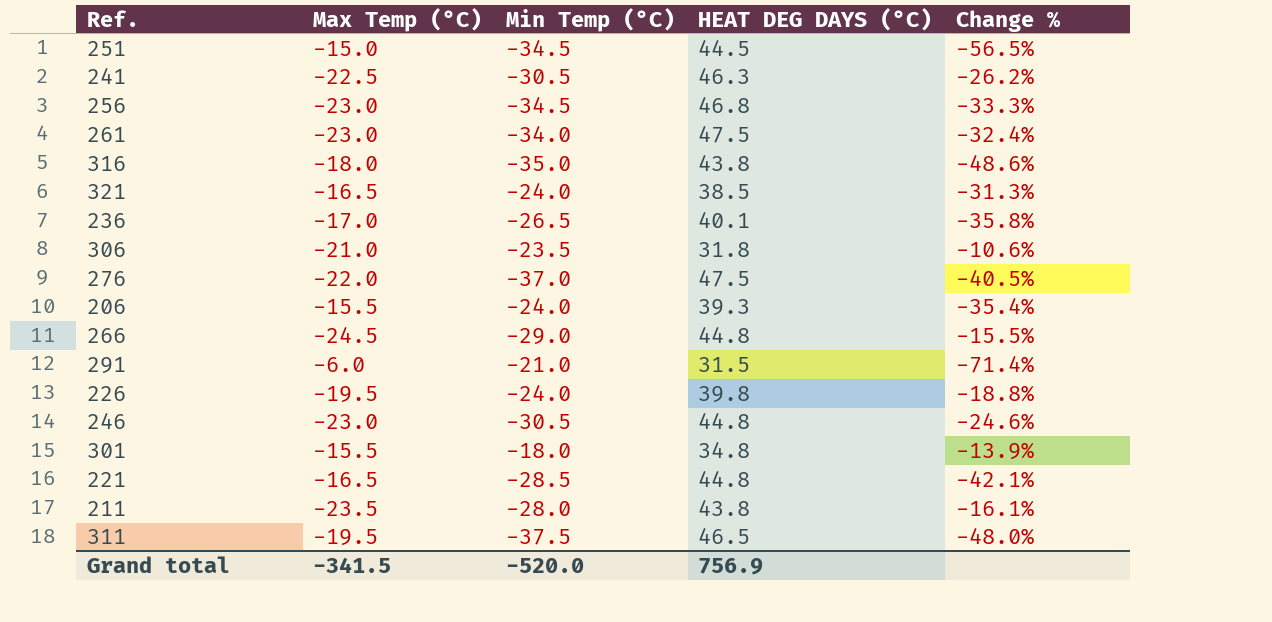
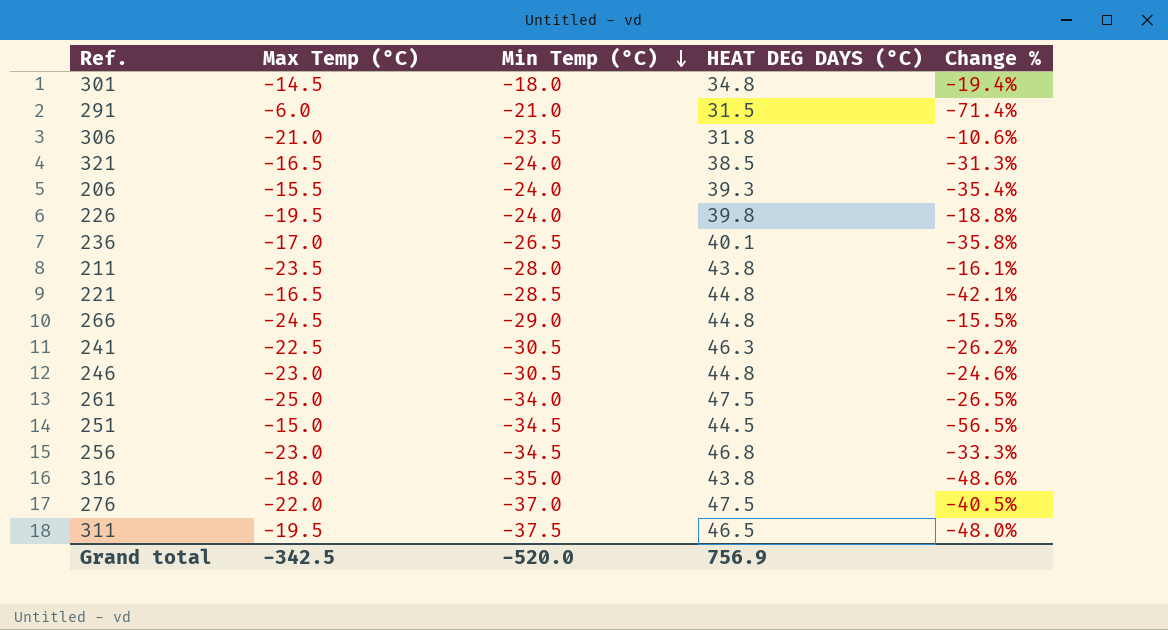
row order: none -> Min Temp (°C) descending
301 | Max Temp (°C): -15.5 -> -14.5
301 | Change %: -13.9% -> -19.4%
261 | Max Temp (°C): -23.0 -> -25.0
261 | Change %: -32.4% -> -26.5%
Grand total | Max Temp (°C): -341.5 -> -342.5

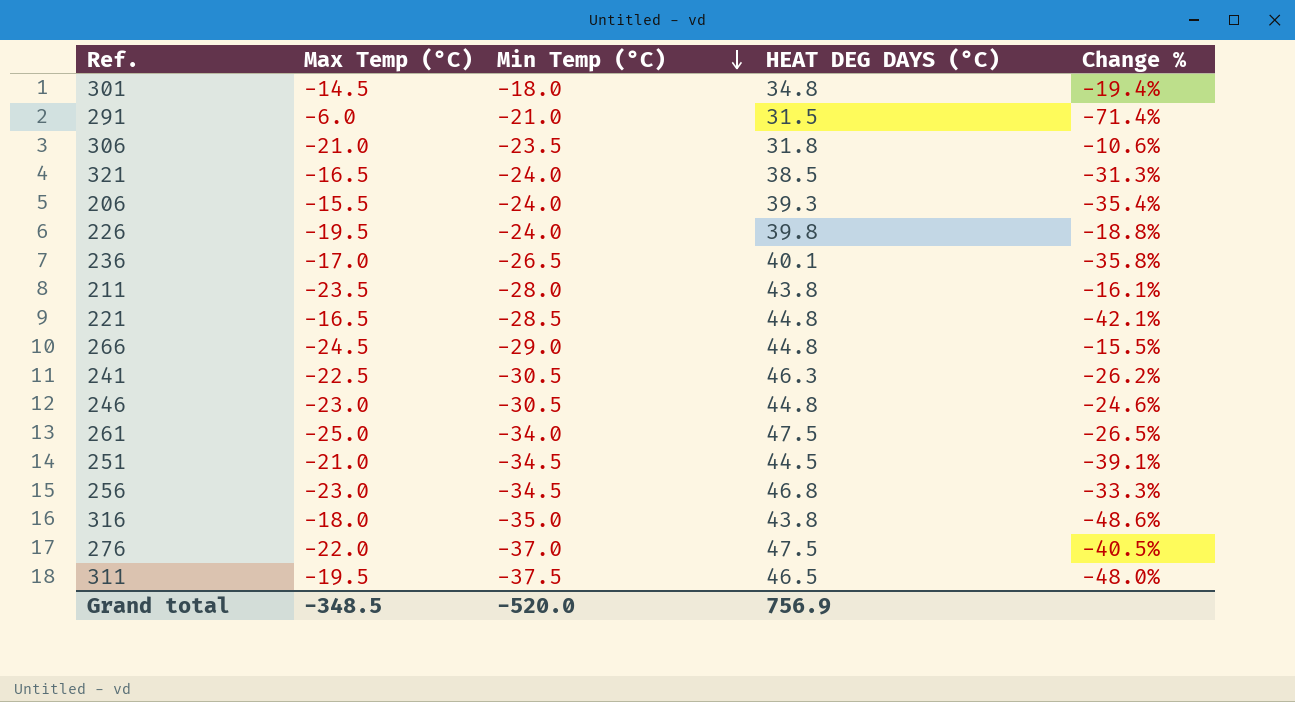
251 | Max Temp (°C): -15.0 -> -21.0
251 | Change %: -56.5% -> -39.1%
Grand total | Max Temp (°C): -342.5 -> -348.5

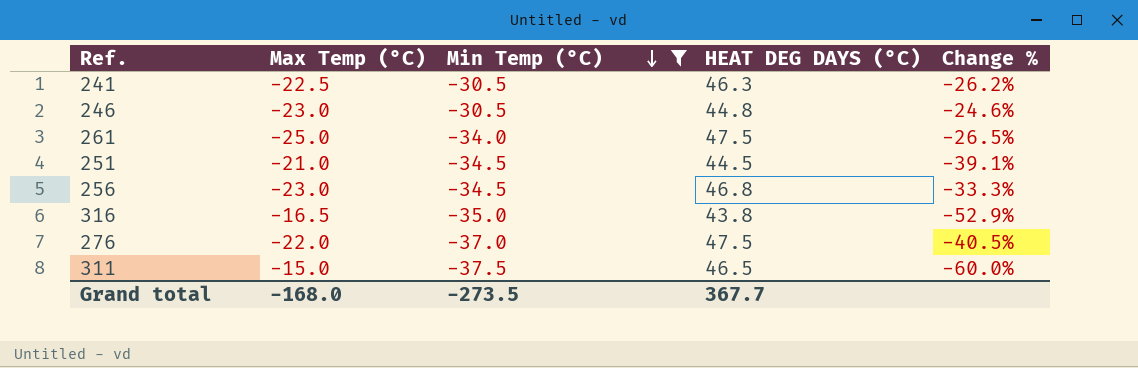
filter: none -> Min Temp (°C) <= -30.5
316 | Max Temp (°C): -18.0 -> -16.5
316 | Change %: -48.6% -> -52.9%
311 | Max Temp (°C): -19.5 -> -15.0
311 | Change %: -48.0% -> -60.0%
Grand total | Max Temp (°C): -348.5 -> -168.0
Grand total | Min Temp (°C): -520.0 -> -273.5
Grand total | HEAT DEG DAYS (°C): 756.9 -> 367.7

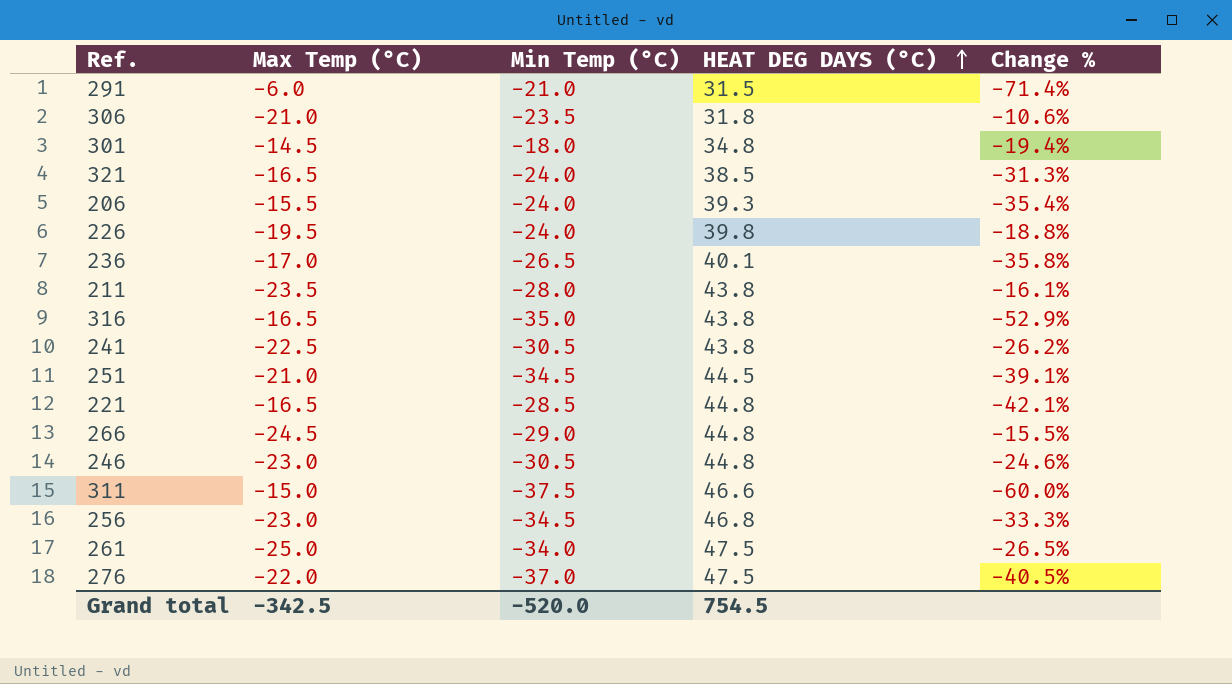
filter: Min Temp (°C) <= -30.5 -> none
row order: Min Temp (°C) descending -> HEAT DEG DAYS (°C) ascending
241 | HEAT DEG DAYS (°C): 46.3 -> 43.8
311 | HEAT DEG DAYS (°C): 46.5 -> 46.6
Grand total | Max Temp (°C): -168.0 -> -342.5
Grand total | Min Temp (°C): -273.5 -> -520.0
Grand total | HEAT DEG DAYS (°C): 367.7 -> 754.5

